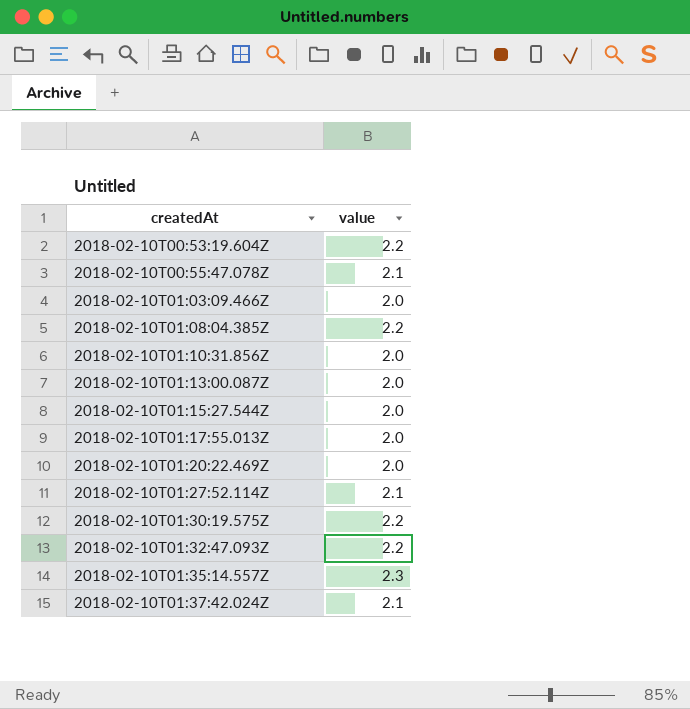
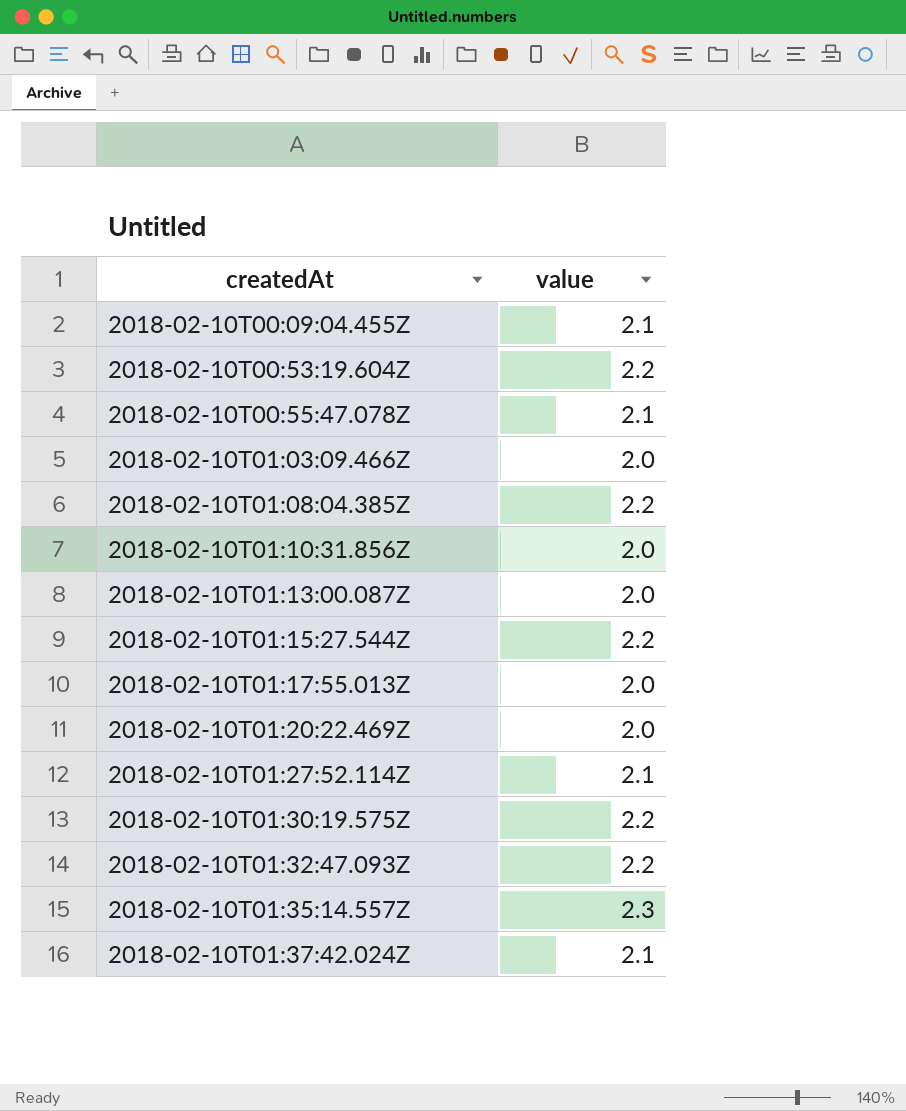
row 2018-02-10T00:09:04.455Z: none -> 2.1
2018-02-10T01:15:27.544Z | value: 2.0 -> 2.2

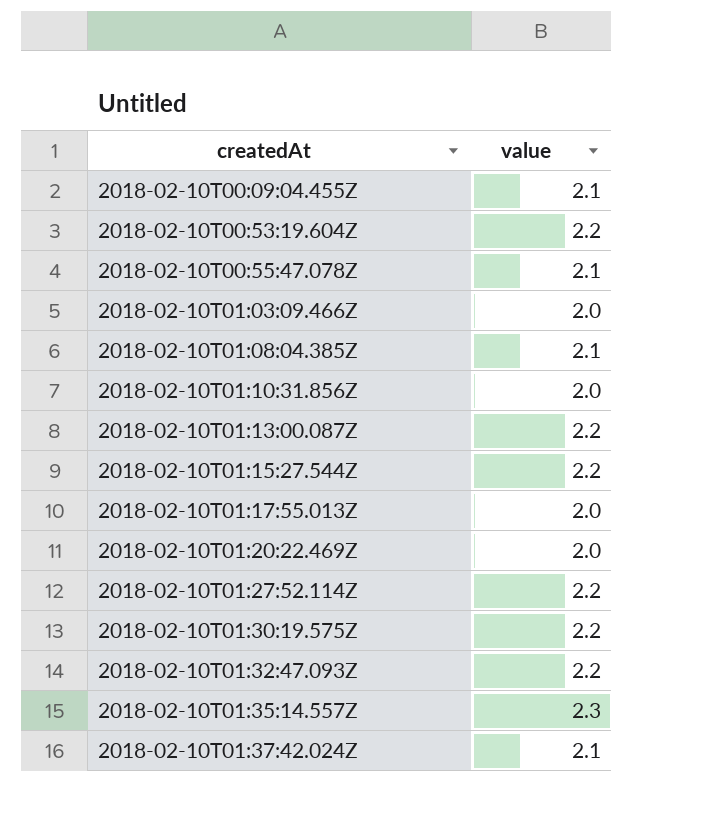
2018-02-10T01:08:04.385Z | value: 2.2 -> 2.1
2018-02-10T01:13:00.087Z | value: 2.0 -> 2.2
2018-02-10T01:27:52.114Z | value: 2.1 -> 2.2

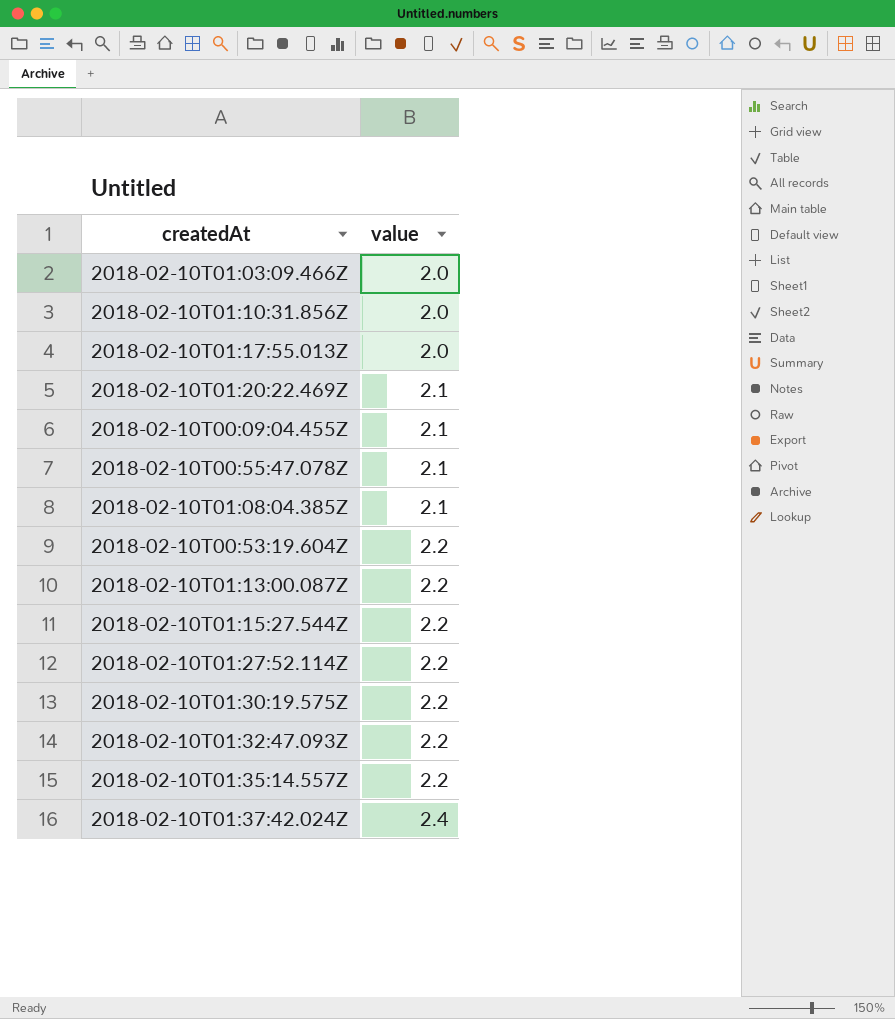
row order: createdAt ascending -> value ascending
2018-02-10T01:20:22.469Z | value: 2.0 -> 2.1
2018-02-10T01:35:14.557Z | value: 2.3 -> 2.2
2018-02-10T01:37:42.024Z | value: 2.1 -> 2.4

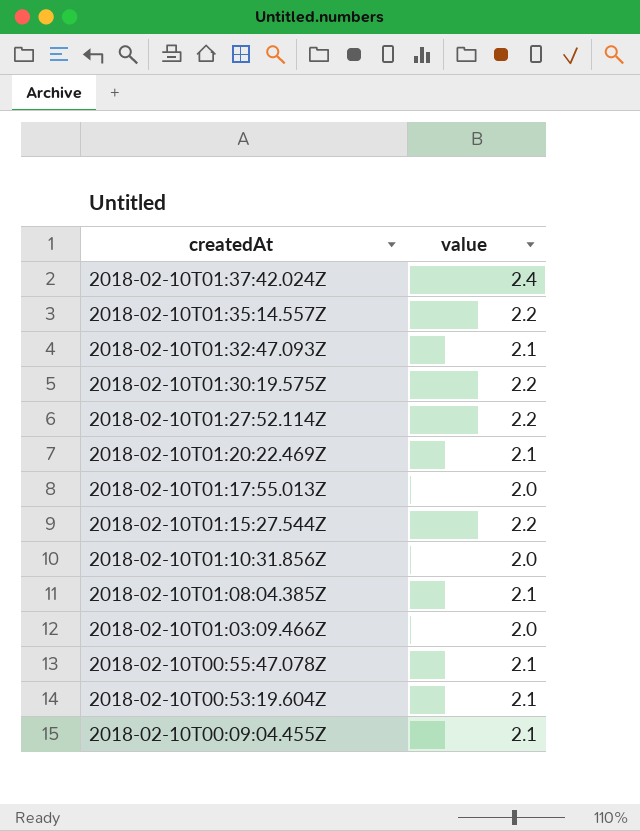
row order: value ascending -> createdAt descending
row 2018-02-10T01:13:00.087Z: 2.2 -> none
2018-02-10T01:32:47.093Z | value: 2.2 -> 2.1
2018-02-10T00:53:19.604Z | value: 2.2 -> 2.1

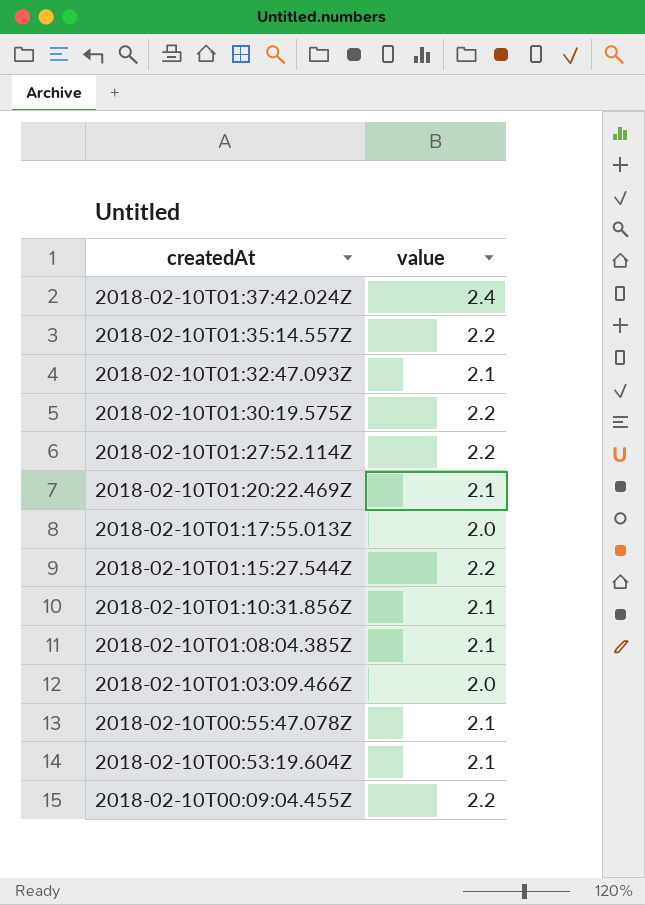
2018-02-10T01:10:31.856Z | value: 2.0 -> 2.1
2018-02-10T00:09:04.455Z | value: 2.1 -> 2.2

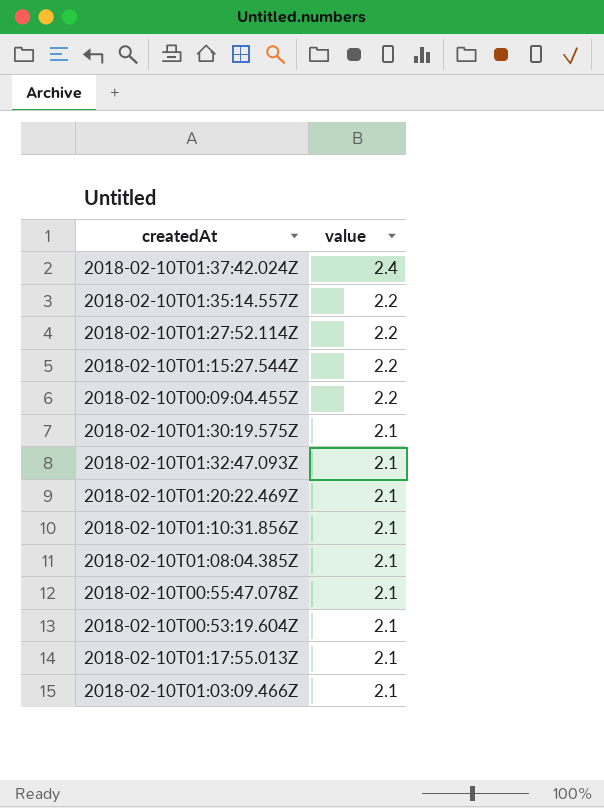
row order: createdAt descending -> value descending
2018-02-10T01:30:19.575Z | value: 2.2 -> 2.1
2018-02-10T01:17:55.013Z | value: 2.0 -> 2.1
2018-02-10T01:03:09.466Z | value: 2.0 -> 2.1

